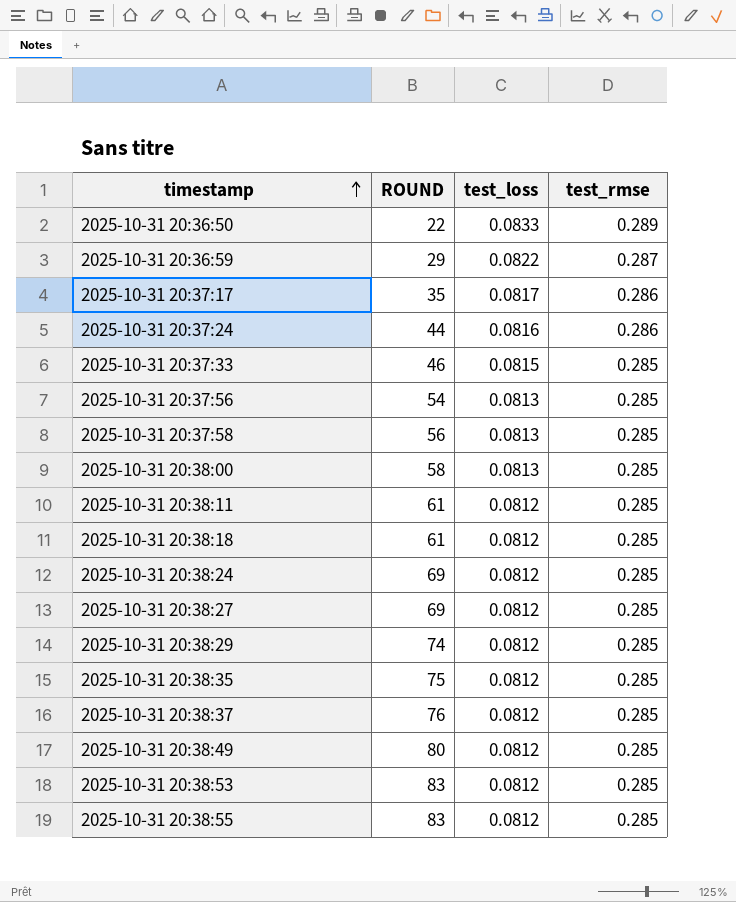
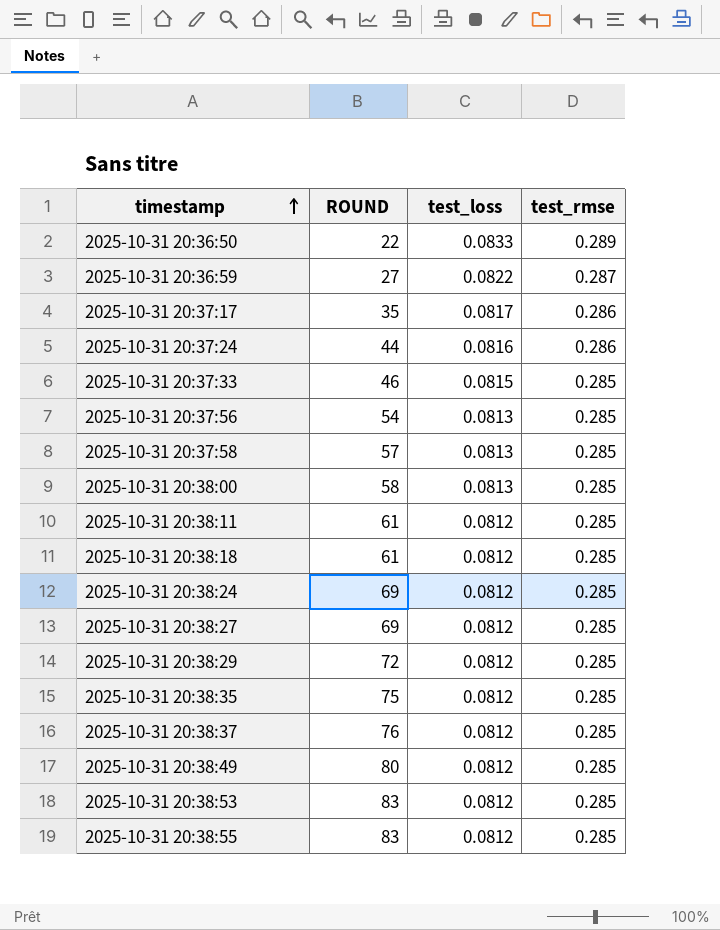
2025-10-31 20:36:59 | ROUND: 29 -> 27
2025-10-31 20:37:58 | ROUND: 56 -> 57
2025-10-31 20:38:29 | ROUND: 74 -> 72

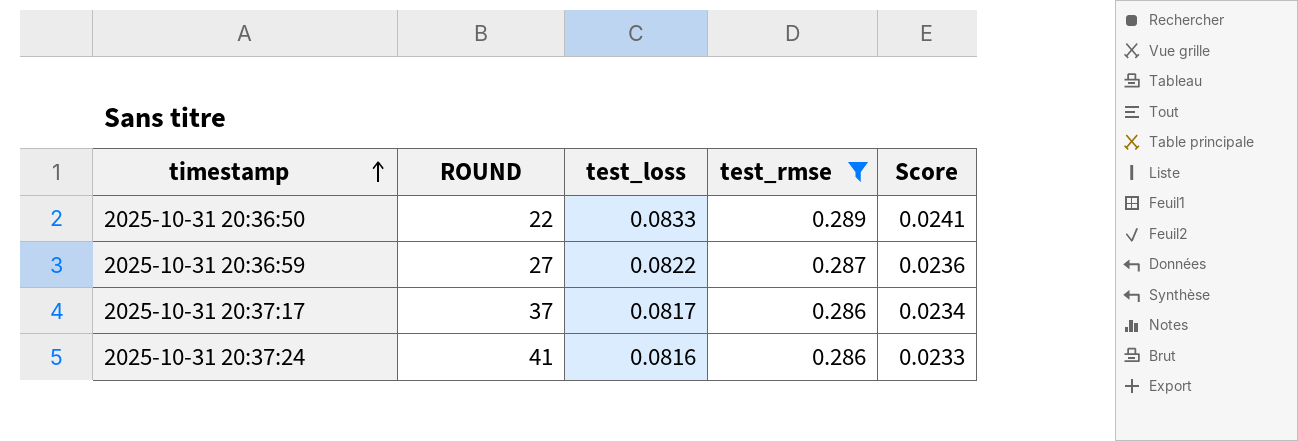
filter: none -> test_rmse != 0.285
column Score | formula: none -> [test_loss] * [test_rmse]
2025-10-31 20:37:17 | ROUND: 35 -> 37
2025-10-31 20:37:24 | ROUND: 44 -> 41

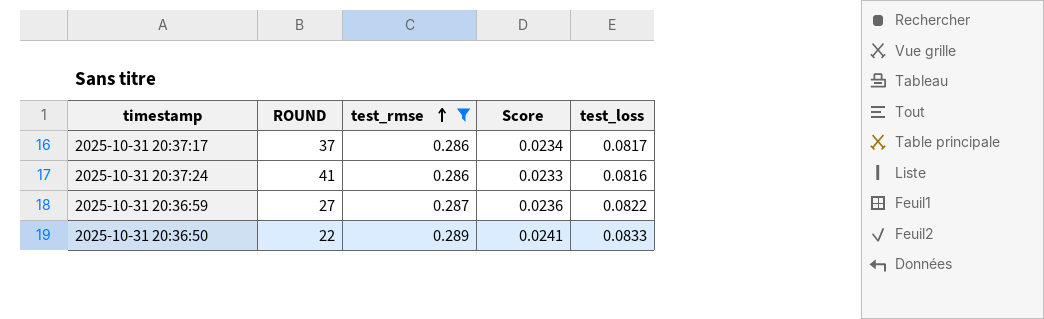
row order: timestamp ascending -> test_rmse ascending
column test_loss | position: 3 -> 5

